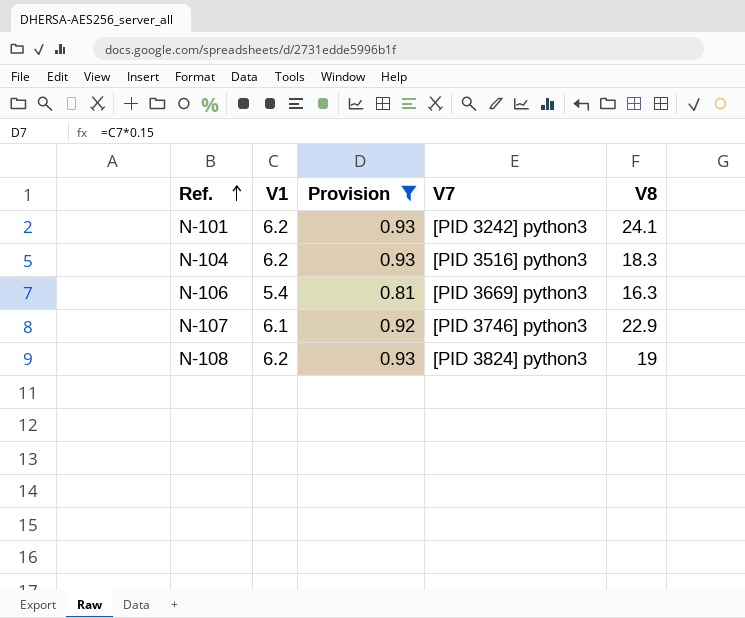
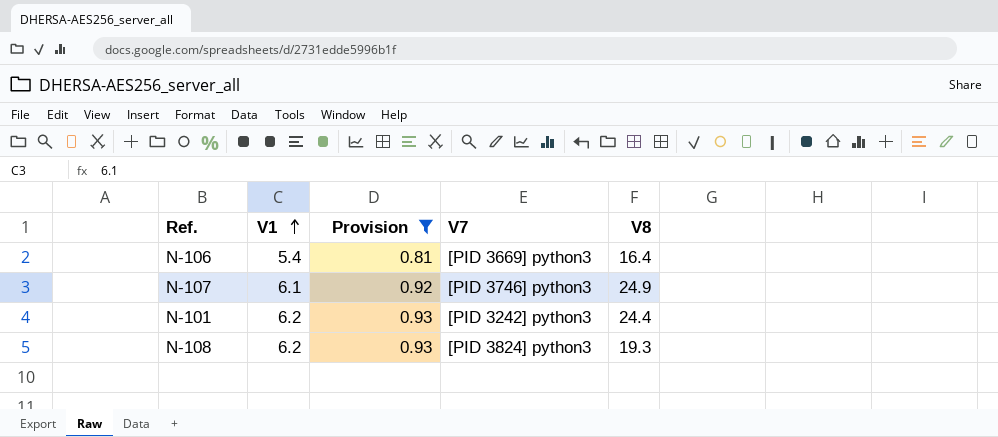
row order: Ref. ascending -> V1 ascending
row N-104: 6.2 | 0.93 | [PID 3516] python3 | 18.3 -> none
N-106 | V8: 16.3 -> 16.4
N-107 | V8: 22.9 -> 24.9
N-101 | V8: 24.1 -> 24.4
N-108 | V8: 19 -> 19.3

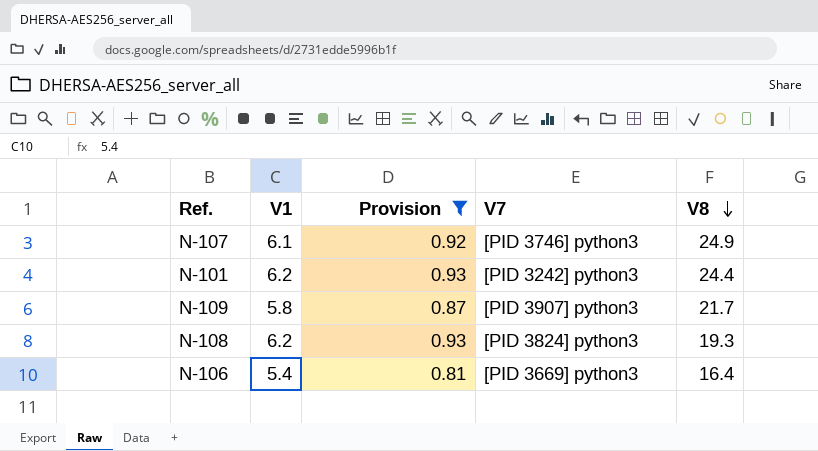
row order: V1 ascending -> V8 descending
row N-109: none -> 5.8 | 0.87 | [PID 3907] python3 | 21.7

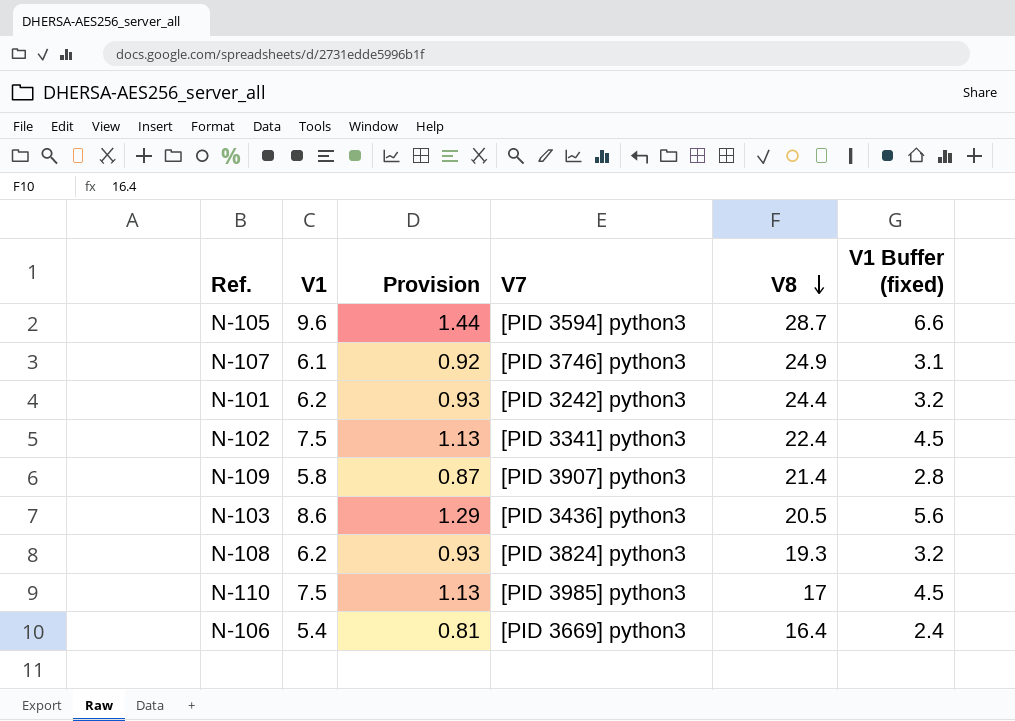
filter: Provision <= 0.93 -> none
column V1 Buffer (fixed) | formula: none -> [V1] - 3
N-109 | V8: 21.7 -> 21.4

